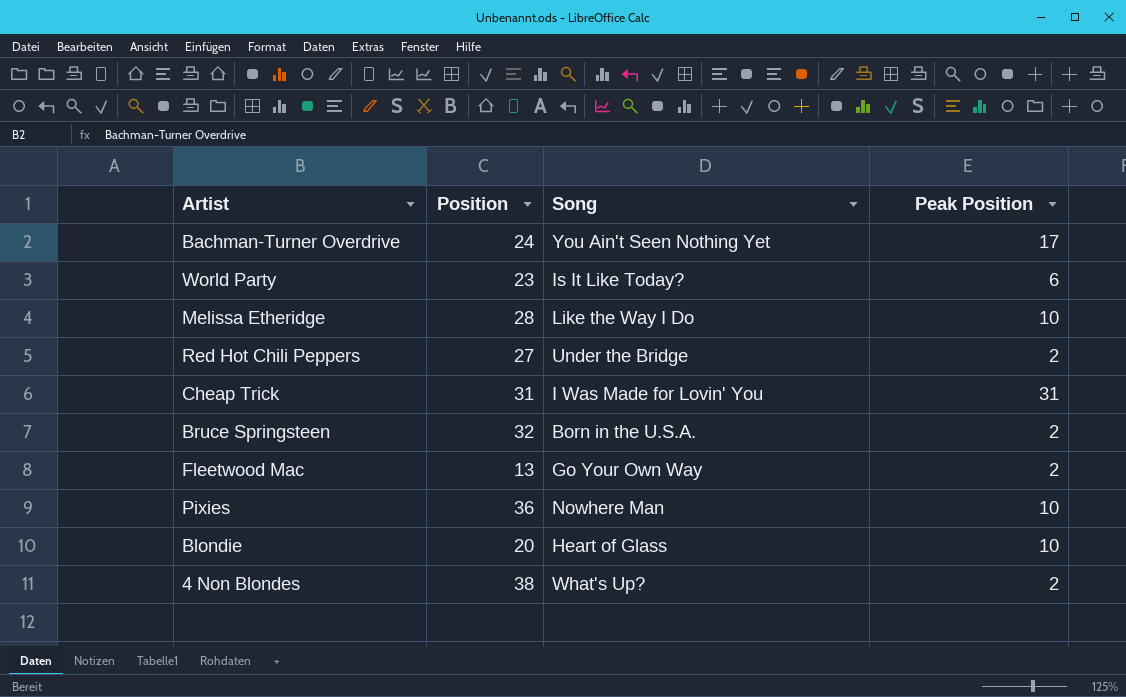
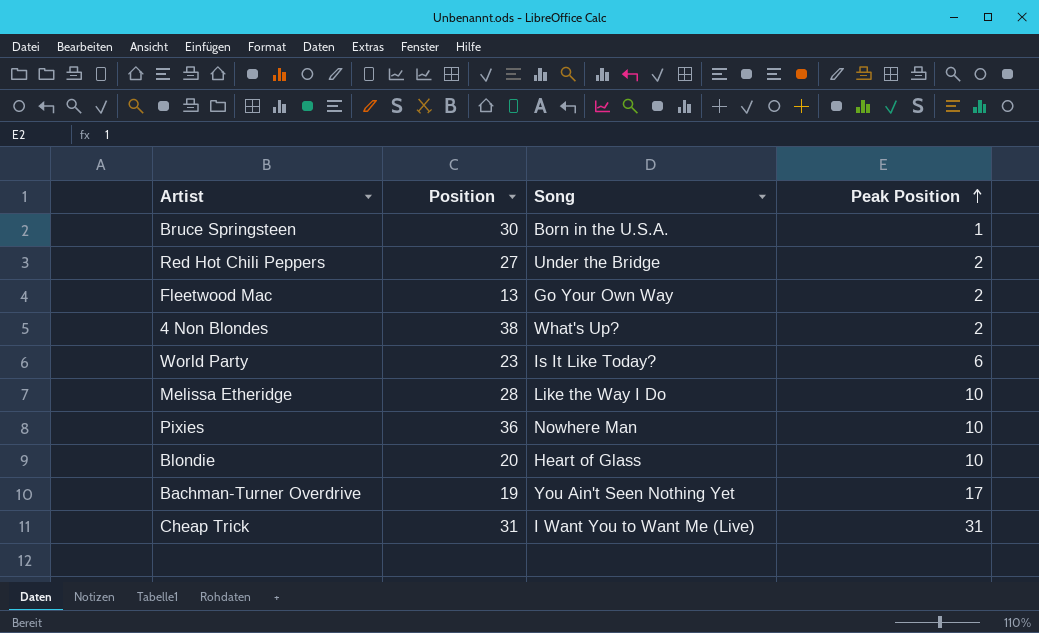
row order: none -> Peak Position ascending
Bruce Springsteen | Position: 32 -> 30
Bruce Springsteen | Peak Position: 2 -> 1
Bachman-Turner Overdrive | Position: 24 -> 19
Cheap Trick | Song: I Was Made for Lovin' You -> I Want You to Want Me (Live)

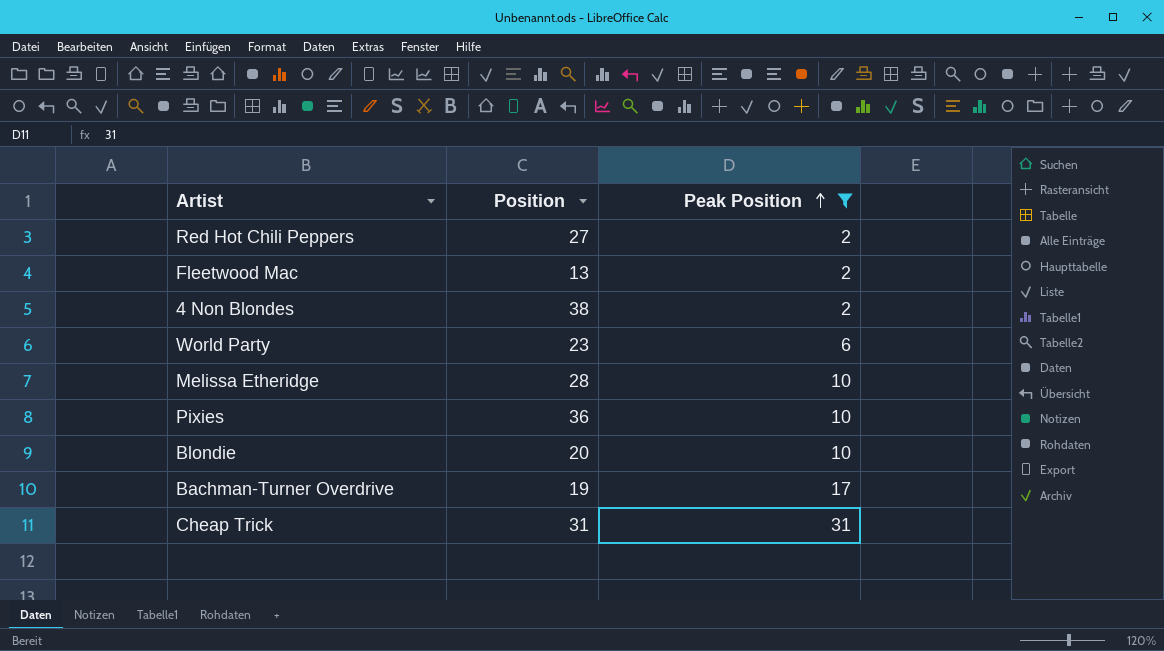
filter: none -> Peak Position != 1
column Song | position: 3 -> none

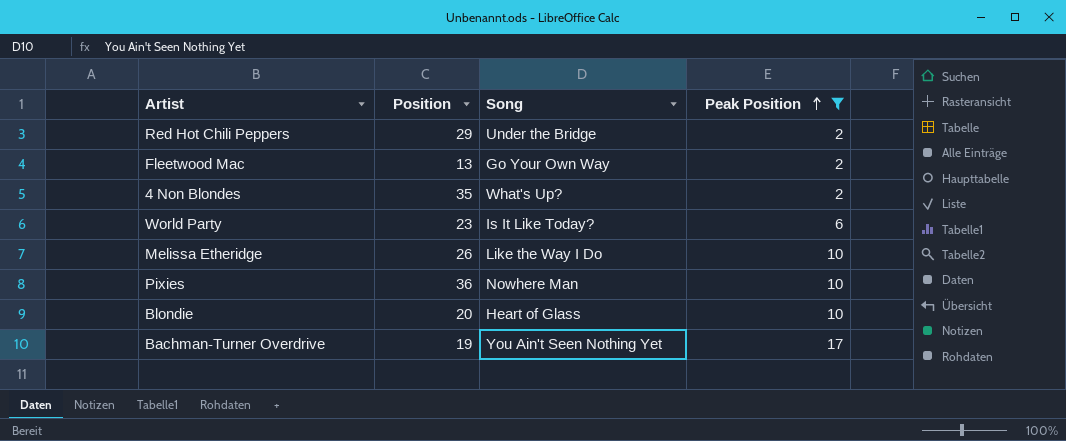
column Song | position: none -> 3
row Cheap Trick: 31 | 31 -> none
Red Hot Chili Peppers | Position: 27 -> 29
4 Non Blondes | Position: 38 -> 35
Melissa Etheridge | Position: 28 -> 26

